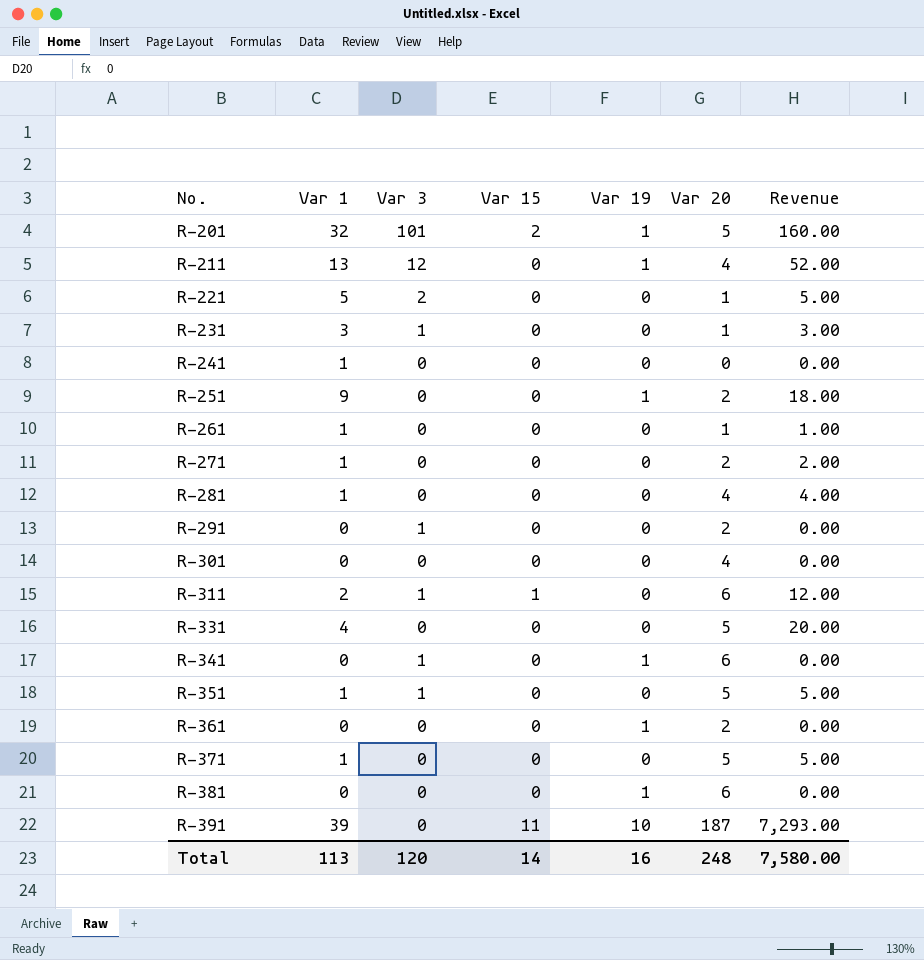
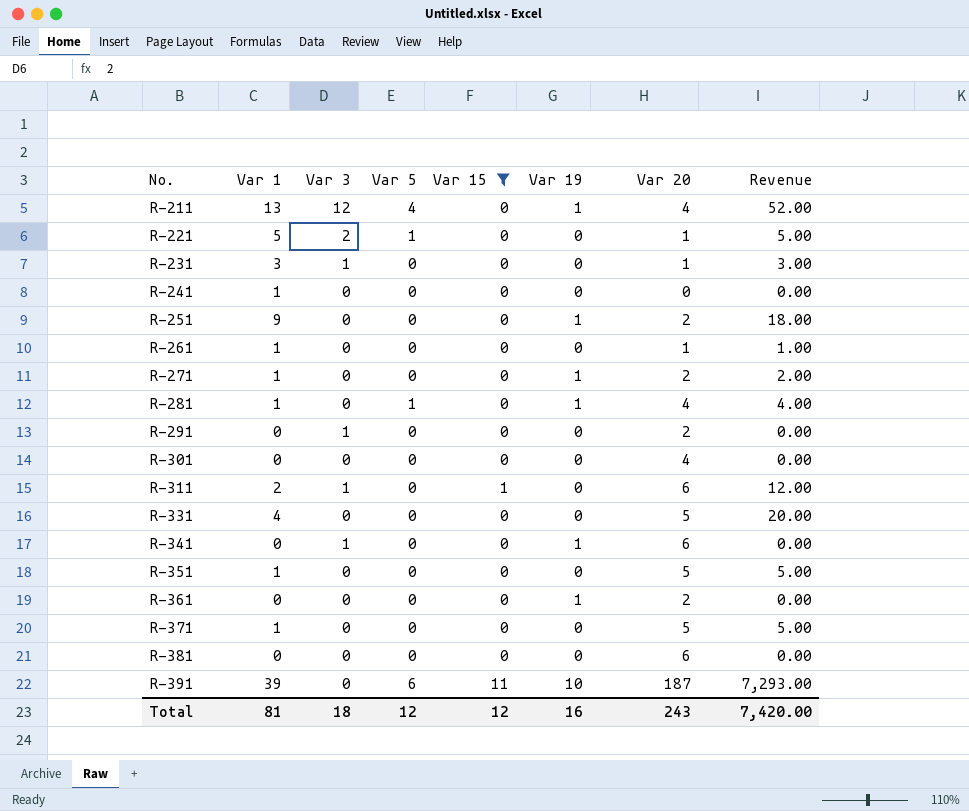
filter: none -> Var 15 != 2
column Var 5 | position: none -> 4
R-271 | Var 19: 0 -> 1
R-281 | Var 19: 0 -> 1
R-351 | Var 3: 1 -> 0
R-381 | Var 19: 1 -> 0
Total | Var 1: 113 -> 81
Total | Var 3: 120 -> 18
Total | Var 15: 14 -> 12
Total | Var 20: 248 -> 243
Total | Revenue: 7,580.00 -> 7,420.00

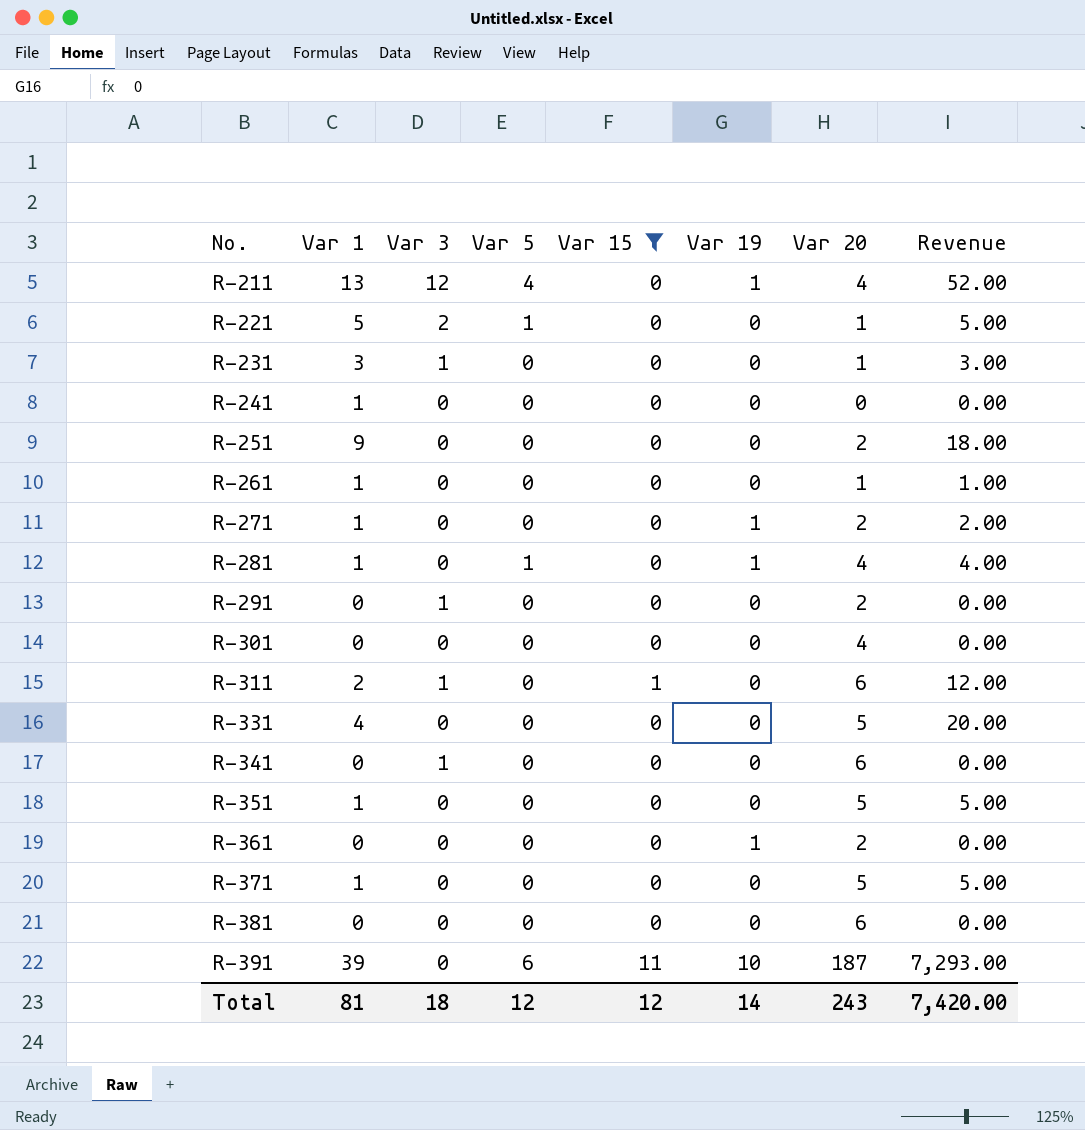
R-251 | Var 19: 1 -> 0
R-341 | Var 19: 1 -> 0
Total | Var 19: 16 -> 14

